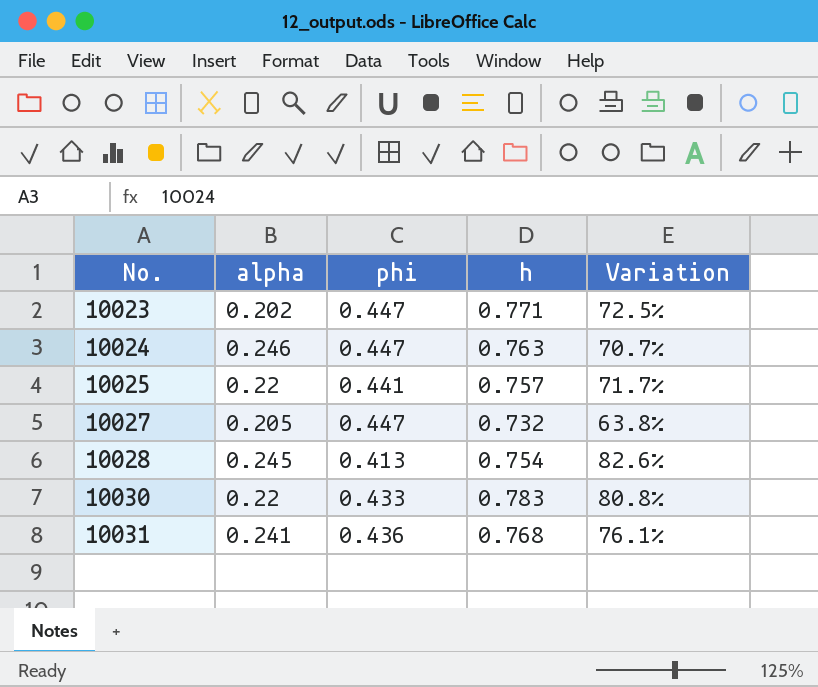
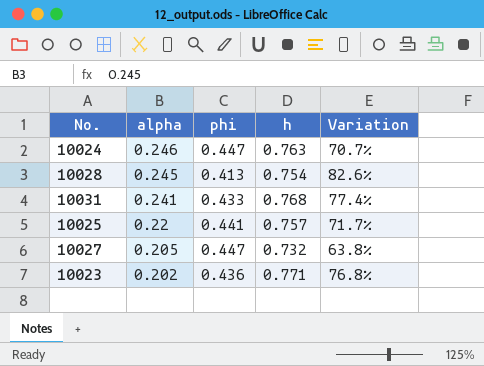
row order: No. ascending -> alpha descending
row 10030: 0.22 | 0.433 | 0.783 | 80.8% -> none
10031 | phi: 0.436 -> 0.433
10031 | Variation: 76.1% -> 77.4%
10023 | phi: 0.447 -> 0.436
10023 | Variation: 72.5% -> 76.8%

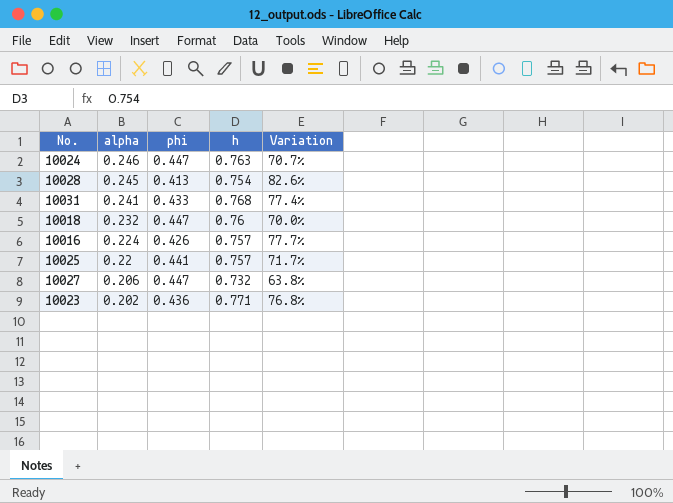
row 10018: none -> 0.232 | 0.447 | 0.76 | 70.0%
row 10016: none -> 0.224 | 0.426 | 0.757 | 77.7%
10027 | alpha: 0.205 -> 0.206

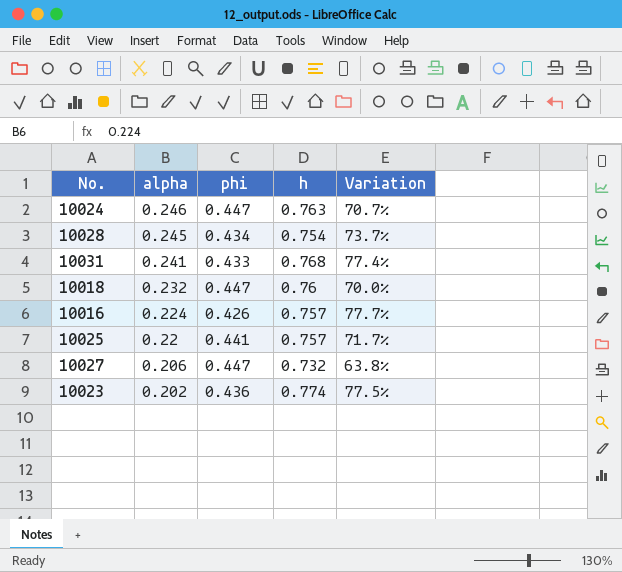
10028 | phi: 0.413 -> 0.434
10028 | Variation: 82.6% -> 73.7%
10023 | h: 0.771 -> 0.774
10023 | Variation: 76.8% -> 77.5%

